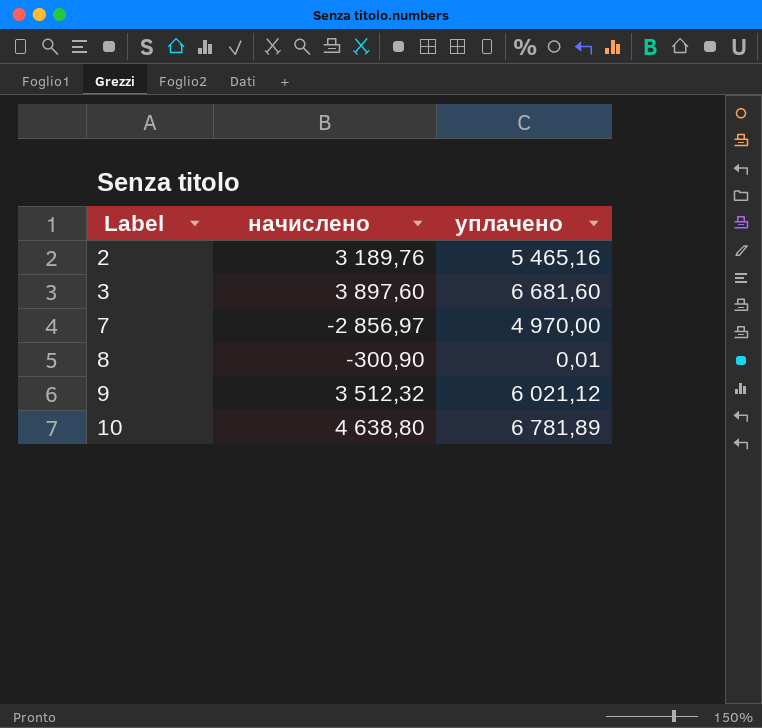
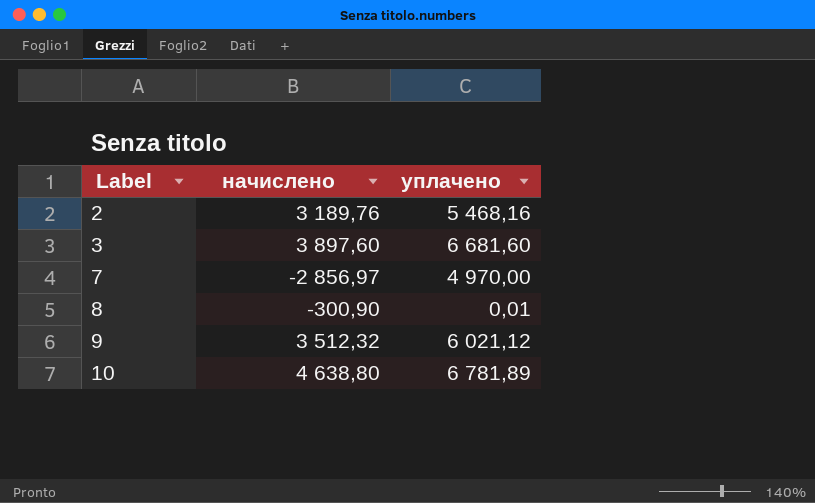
2 | уплачено: 5 465,16 -> 5 468,16

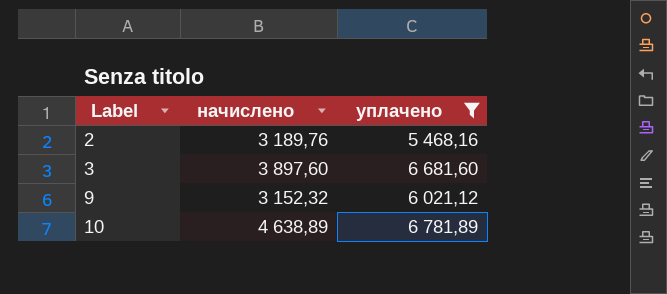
filter: none -> уплачено >= 5 468,16
9 | начислено: 3 512,32 -> 3 152,32
10 | начислено: 4 638,80 -> 4 638,89

